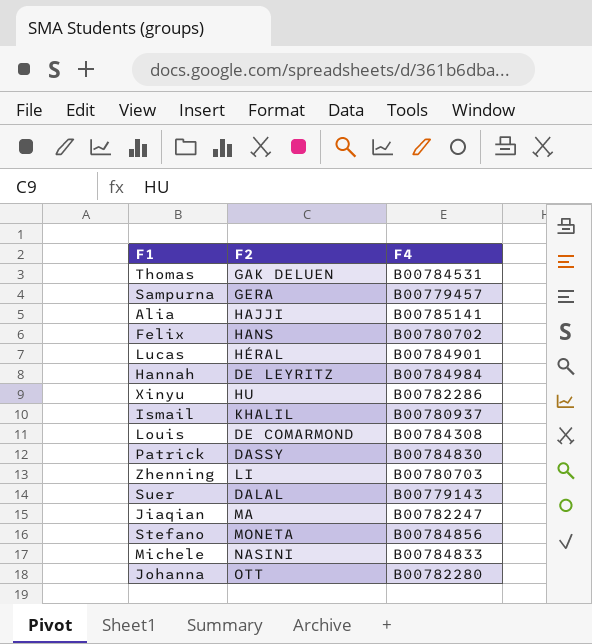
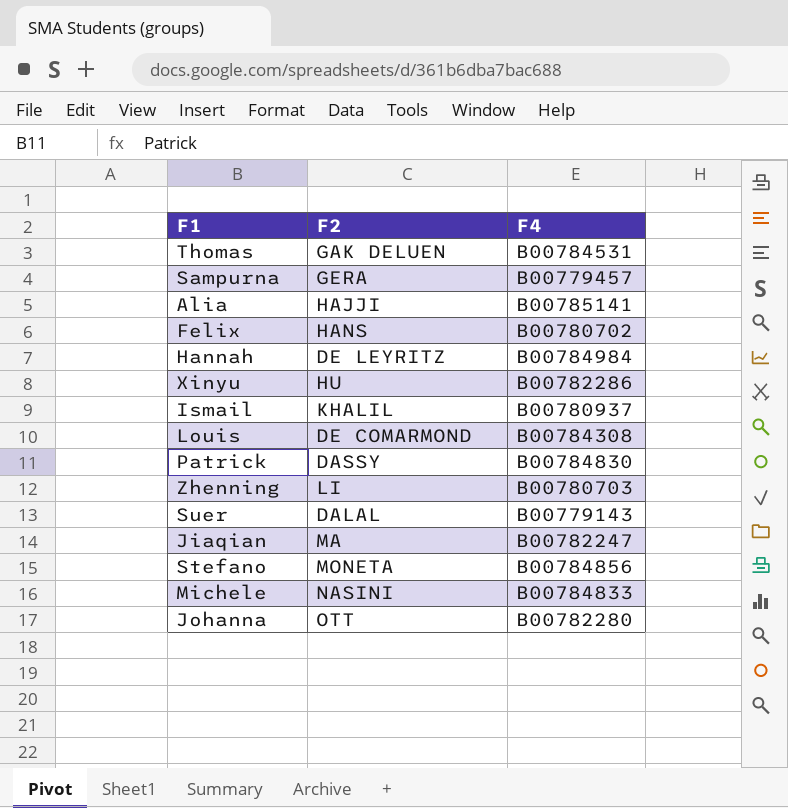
row Lucas: HÉRAL | B00784901 -> none

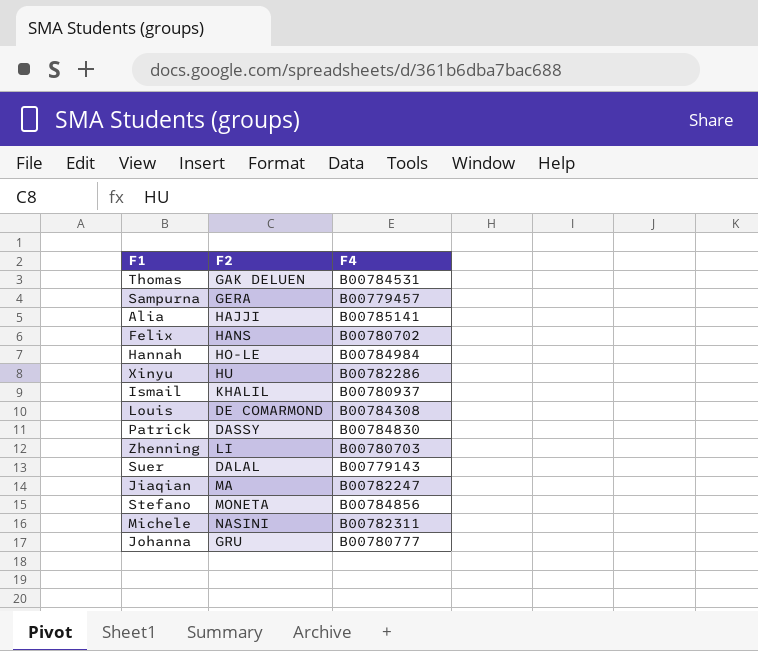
Hannah | F2: DE LEYRITZ -> HO-LE
Michele | F4: B00784833 -> B00782311
Johanna | F2: OTT -> GRU
Johanna | F4: B00782280 -> B00780777

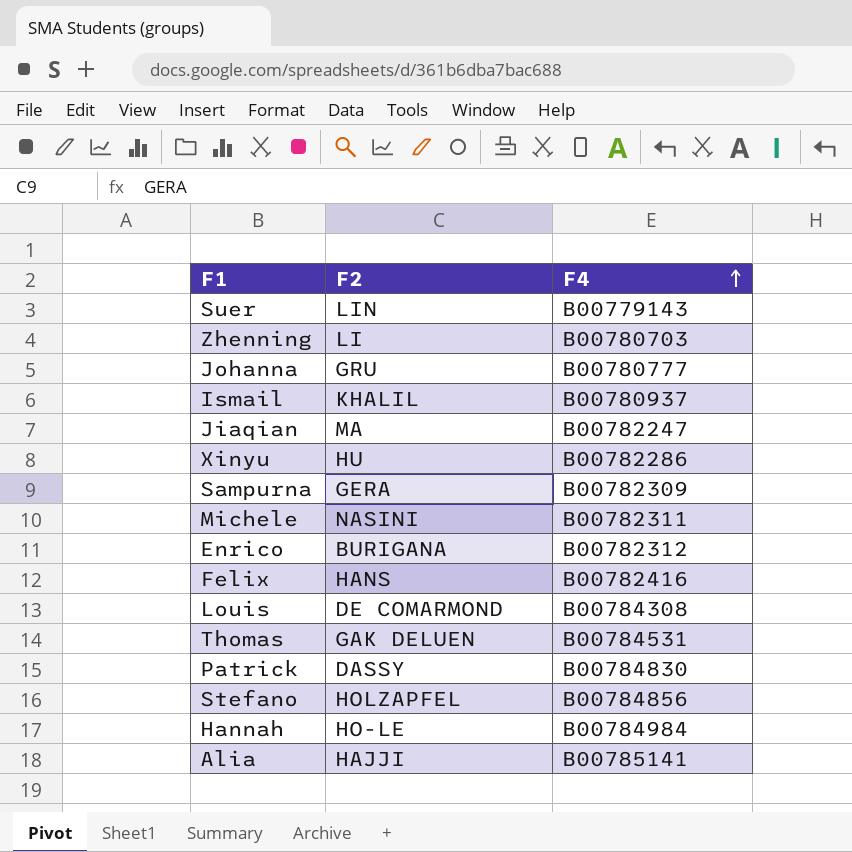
row order: none -> F4 ascending
Suer | F2: DALAL -> LIN
Sampurna | F4: B00779457 -> B00782309
row Enrico: none -> BURIGANA | B00782312
Felix | F4: B00780702 -> B00782416
Stefano | F2: MONETA -> HOLZAPFEL

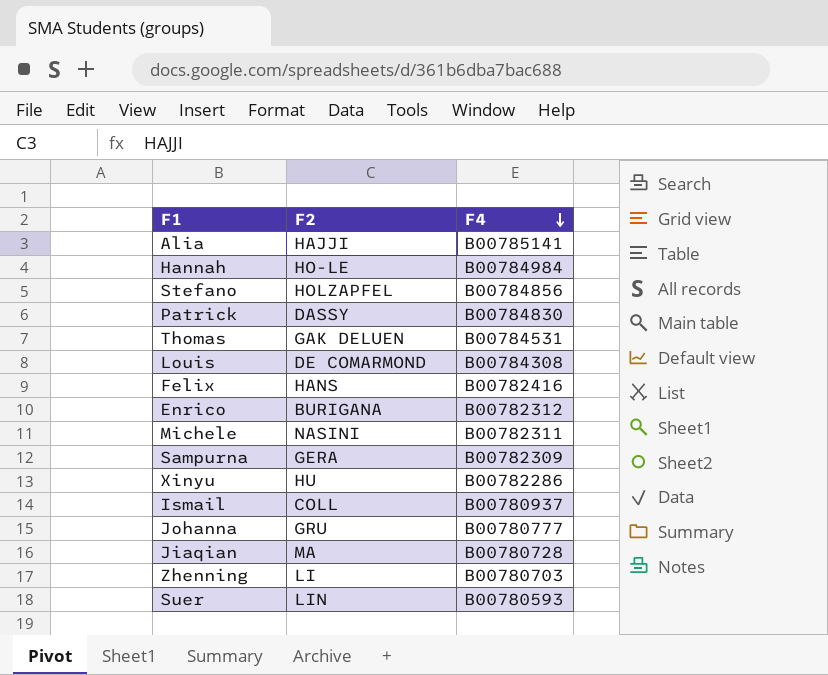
row order: F4 ascending -> F4 descending
Ismail | F2: KHALIL -> COLL
Jiaqian | F4: B00782247 -> B00780728
Suer | F4: B00779143 -> B00780593

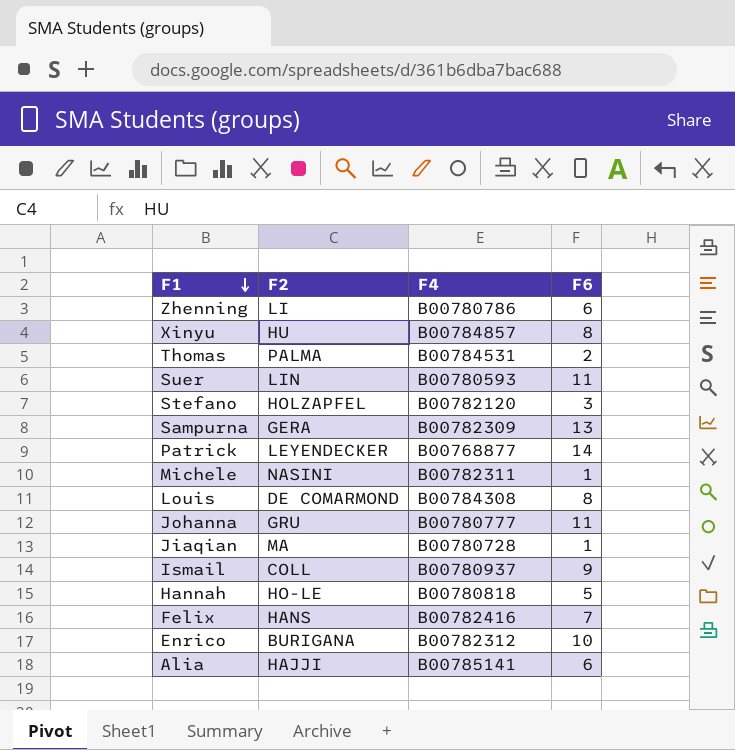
row order: F4 descending -> F1 descending
column F6 | position: none -> 4
Zhenning | F4: B00780703 -> B00780786
Xinyu | F4: B00782286 -> B00784857
Thomas | F2: GAK DELUEN -> PALMA
Stefano | F4: B00784856 -> B00782120
Patrick | F2: DASSY -> LEYENDECKER
Patrick | F4: B00784830 -> B00768877
Hannah | F4: B00784984 -> B00780818

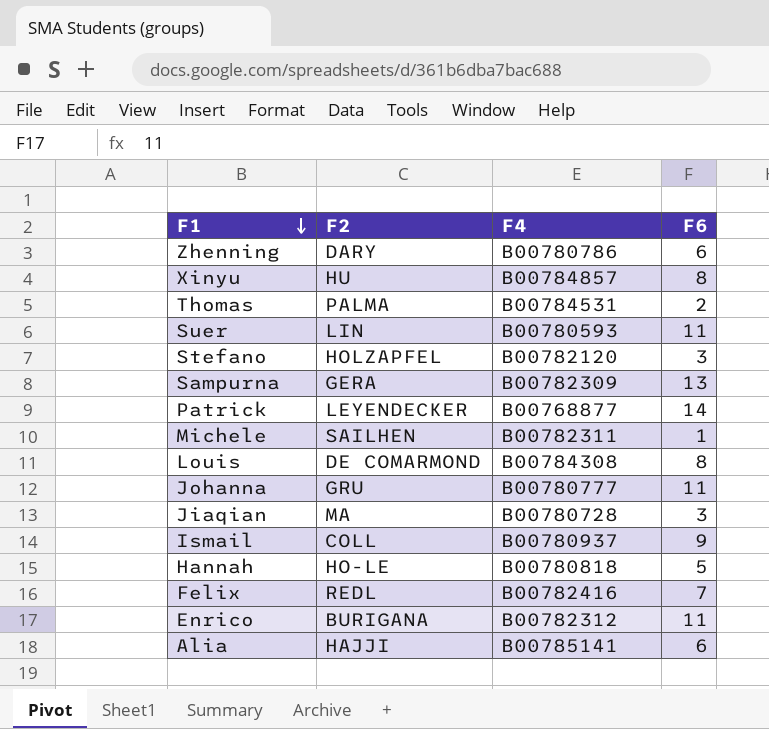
Zhenning | F2: LI -> DARY
Michele | F2: NASINI -> SAILHEN
Jiaqian | F6: 1 -> 3
Felix | F2: HANS -> REDL
Enrico | F6: 10 -> 11

